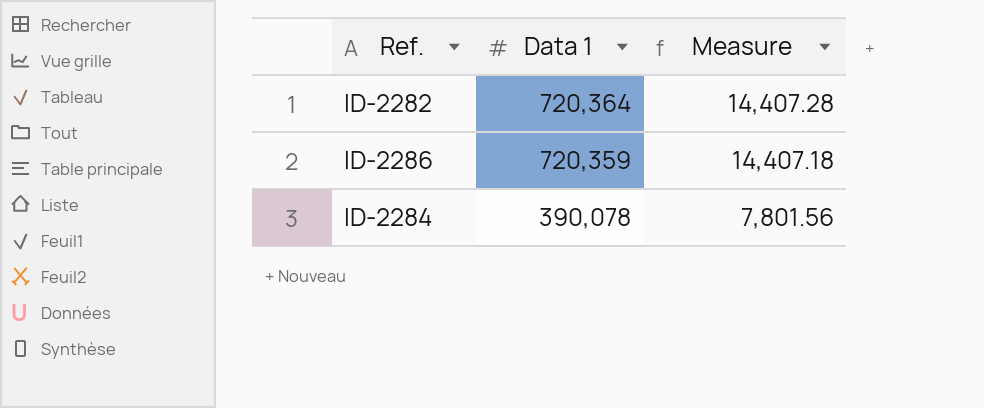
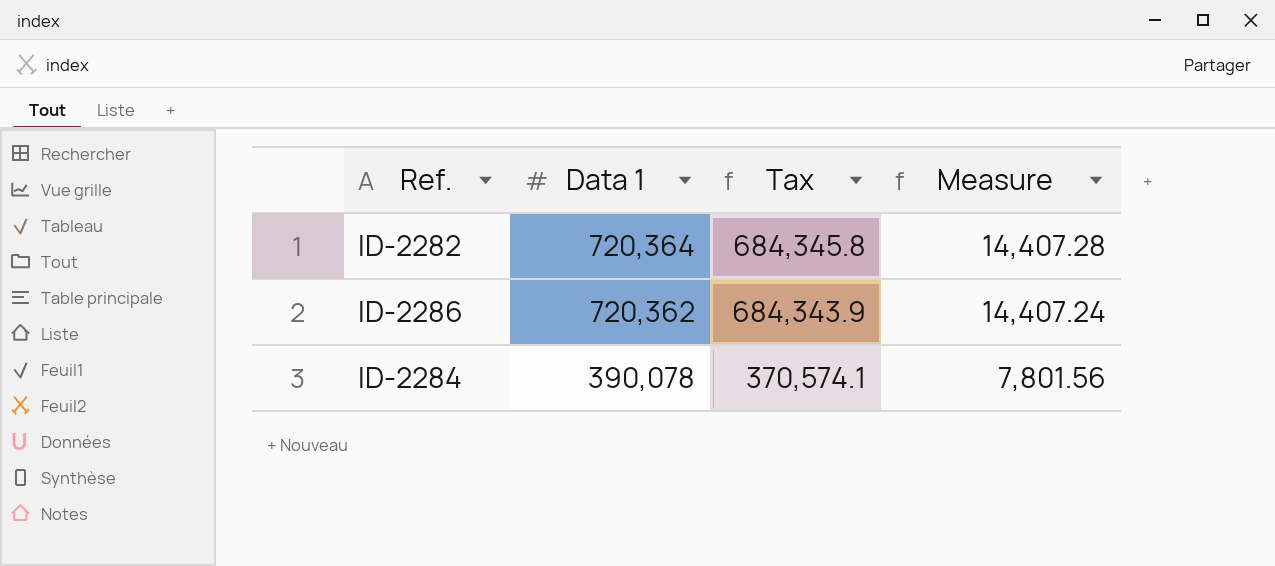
column Tax | formula: none -> [Data 1] * 0.95
ID-2286 | Data 1: 720,359 -> 720,362
ID-2286 | Measure: 14,407.18 -> 14,407.24

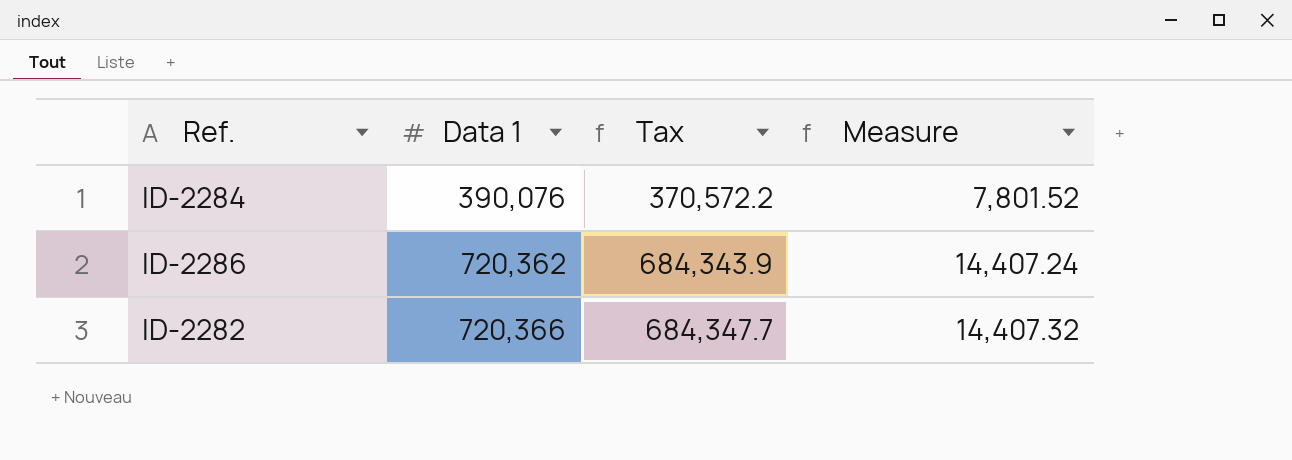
row order: Data 1 descending -> Data 1 ascending
ID-2284 | Data 1: 390,078 -> 390,076
ID-2284 | Tax: 370,574.1 -> 370,572.2
ID-2284 | Measure: 7,801.56 -> 7,801.52
ID-2282 | Data 1: 720,364 -> 720,366
ID-2282 | Tax: 684,345.8 -> 684,347.7
ID-2282 | Measure: 14,407.28 -> 14,407.32

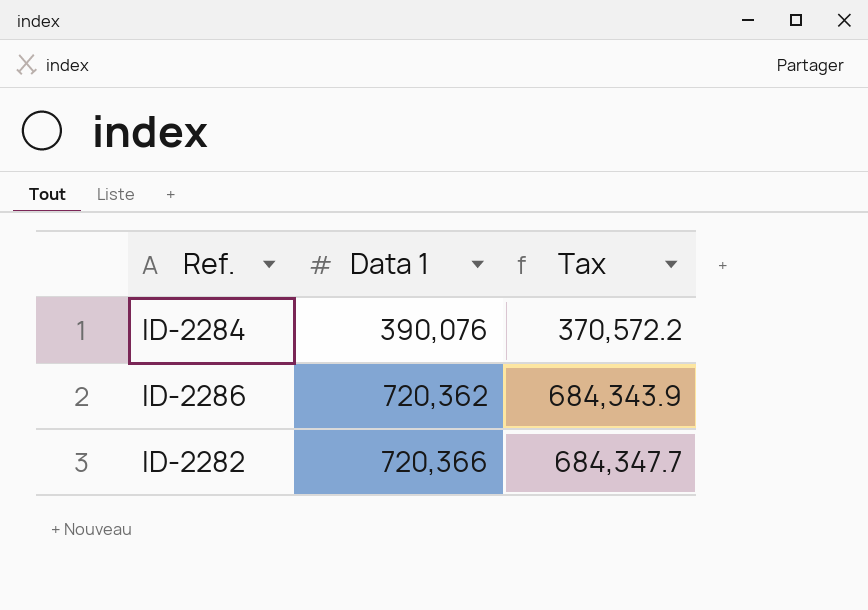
column Measure | formula: [Data 1] * 0.02 -> none

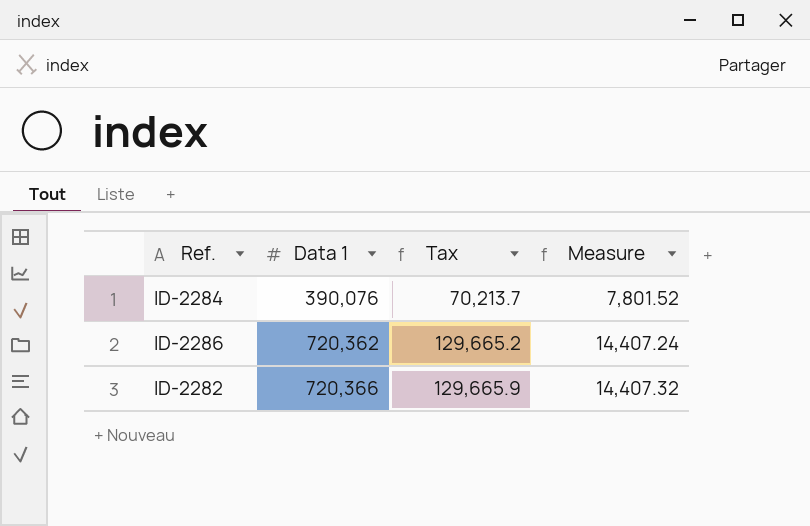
column Tax | formula: [Data 1] * 0.95 -> [Data 1] * 0.18
column Measure | formula: none -> [Data 1] * 0.02

